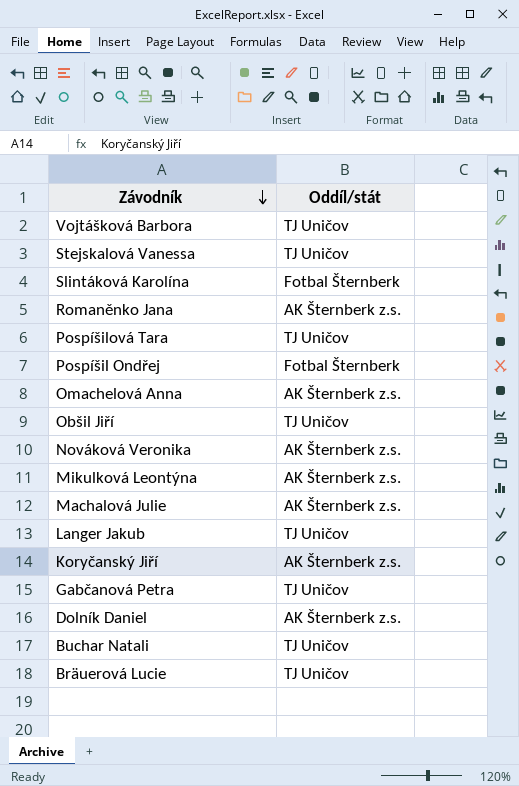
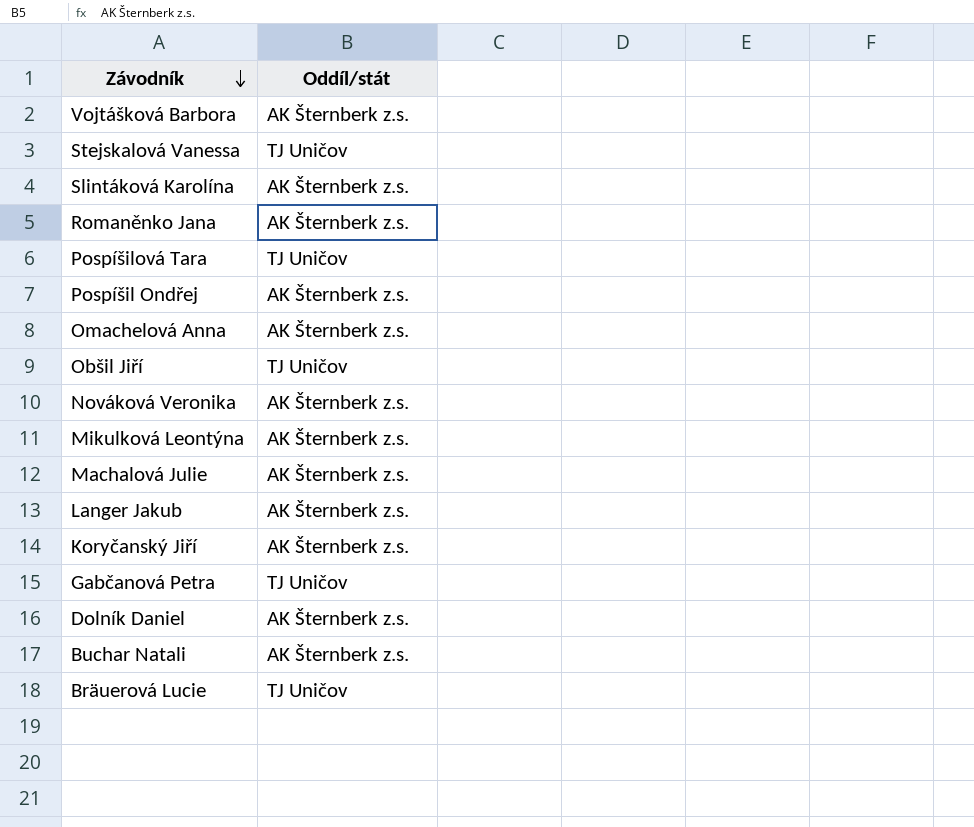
Vojtášková Barbora | Oddíl/stát: TJ Uničov -> AK Šternberk z.s.
Slintáková Karolína | Oddíl/stát: Fotbal Šternberk -> AK Šternberk z.s.
Pospíšil Ondřej | Oddíl/stát: Fotbal Šternberk -> AK Šternberk z.s.
Langer Jakub | Oddíl/stát: TJ Uničov -> AK Šternberk z.s.
Buchar Natali | Oddíl/stát: TJ Uničov -> AK Šternberk z.s.

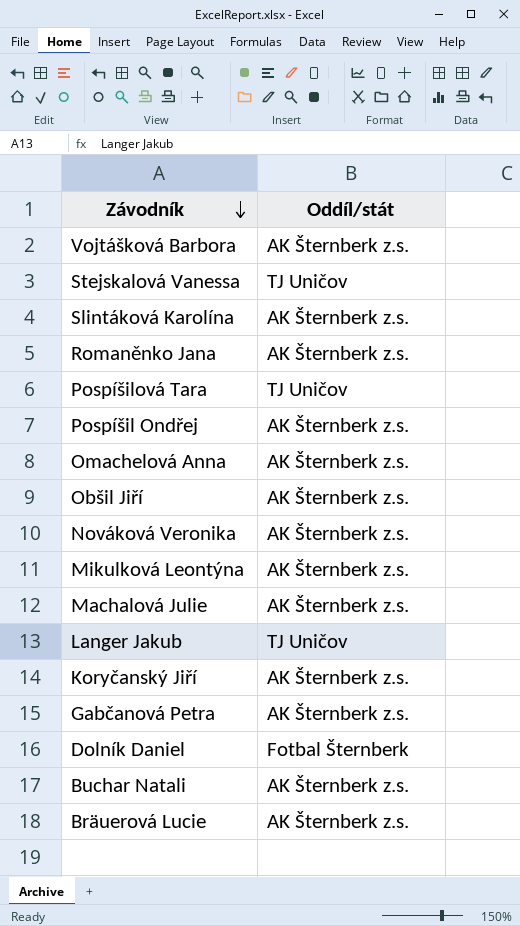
Obšil Jiří | Oddíl/stát: TJ Uničov -> AK Šternberk z.s.
Langer Jakub | Oddíl/stát: AK Šternberk z.s. -> TJ Uničov
Gabčanová Petra | Oddíl/stát: TJ Uničov -> AK Šternberk z.s.
Dolník Daniel | Oddíl/stát: AK Šternberk z.s. -> Fotbal Šternberk
Bräuerová Lucie | Oddíl/stát: TJ Uničov -> AK Šternberk z.s.

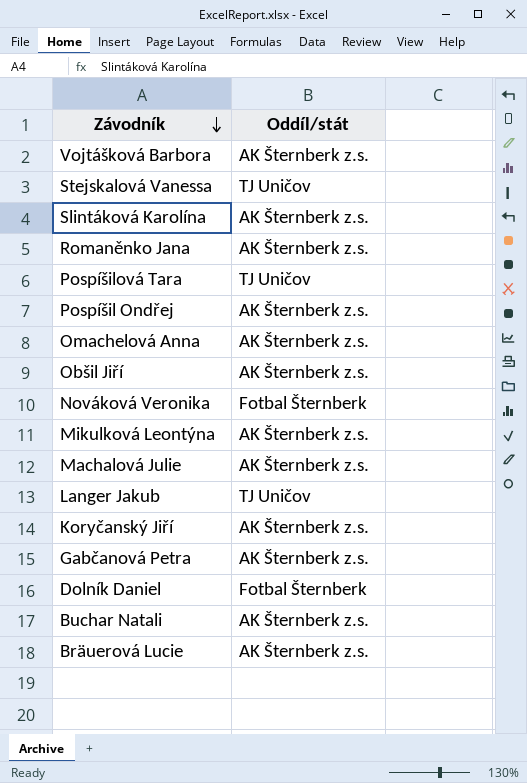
Nováková Veronika | Oddíl/stát: AK Šternberk z.s. -> Fotbal Šternberk

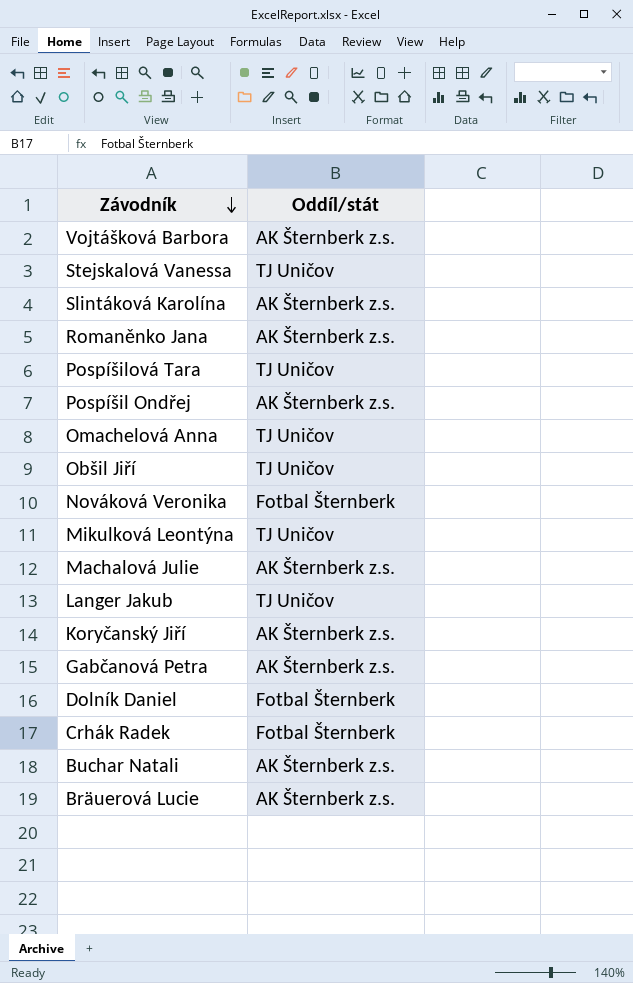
Omachelová Anna | Oddíl/stát: AK Šternberk z.s. -> TJ Uničov
Obšil Jiří | Oddíl/stát: AK Šternberk z.s. -> TJ Uničov
Mikulková Leontýna | Oddíl/stát: AK Šternberk z.s. -> TJ Uničov
row Crhák Radek: none -> Fotbal Šternberk

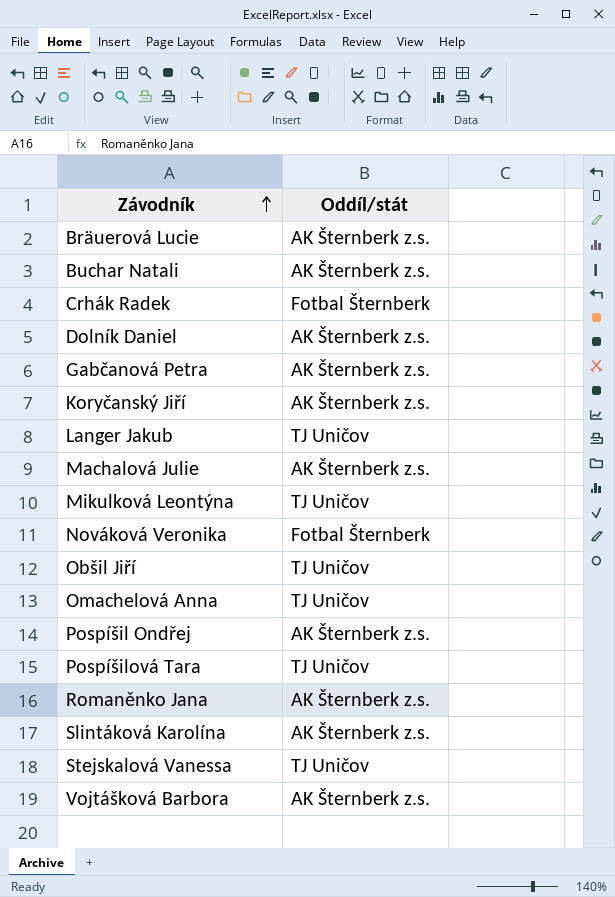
row order: Závodník descending -> Závodník ascending
Dolník Daniel | Oddíl/stát: Fotbal Šternberk -> AK Šternberk z.s.

